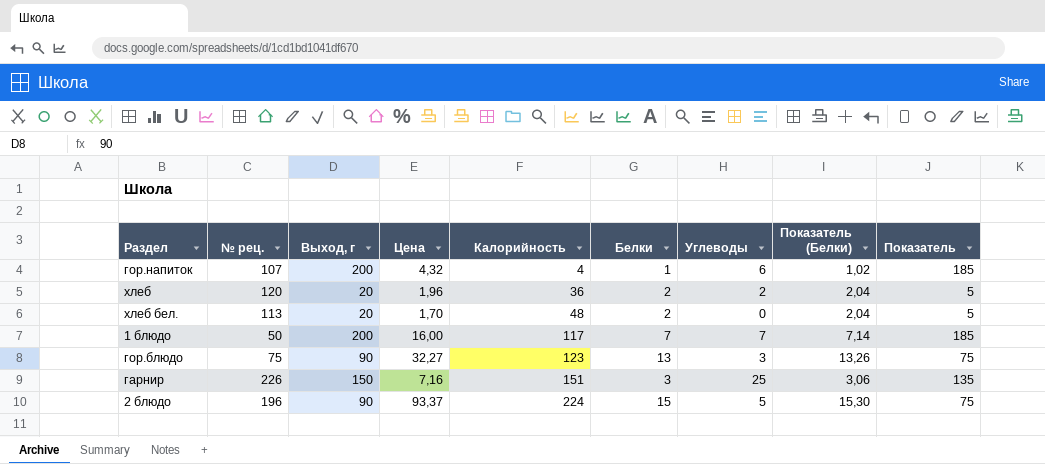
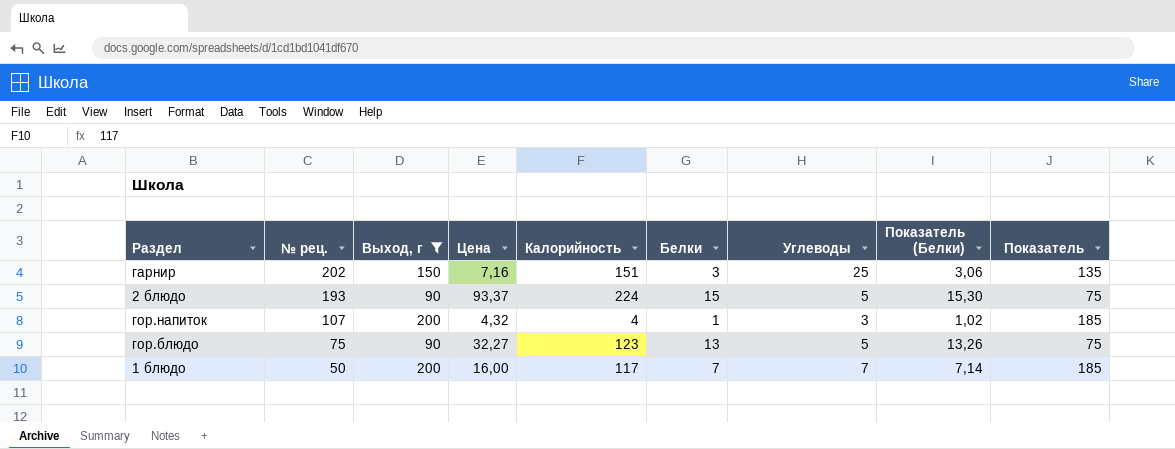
filter: none -> Выход, г != 20
row order: Калорийность ascending -> № рец. descending
гарнир | № рец.: 226 -> 202
2 блюдо | № рец.: 196 -> 193
гор.напиток | Углеводы: 6 -> 3
гор.блюдо | Углеводы: 3 -> 5

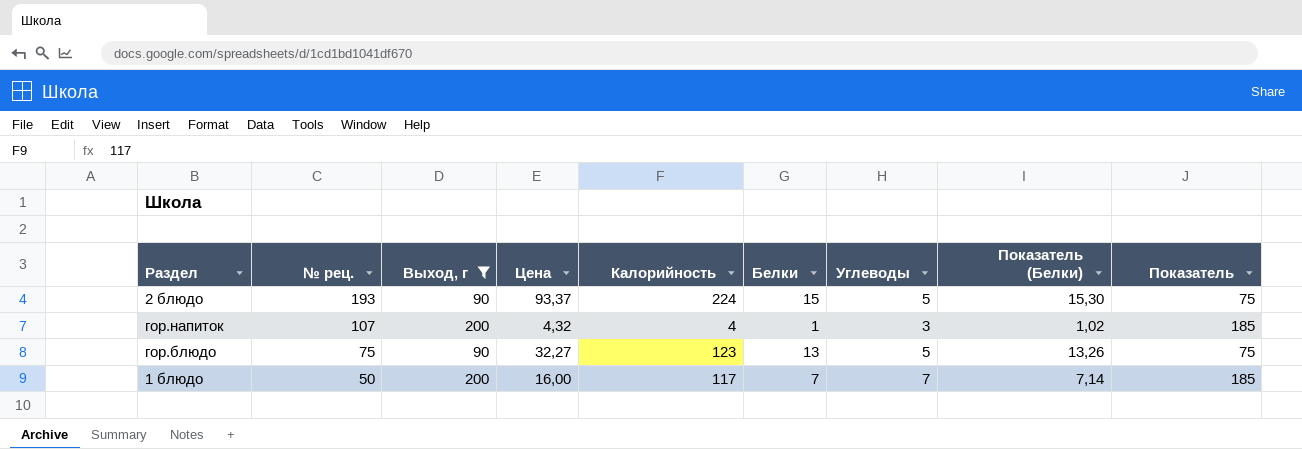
row гарнир: 202 | 150 | 7,16 | 151 | 3 | 25 | 3,06 | 135 -> none

